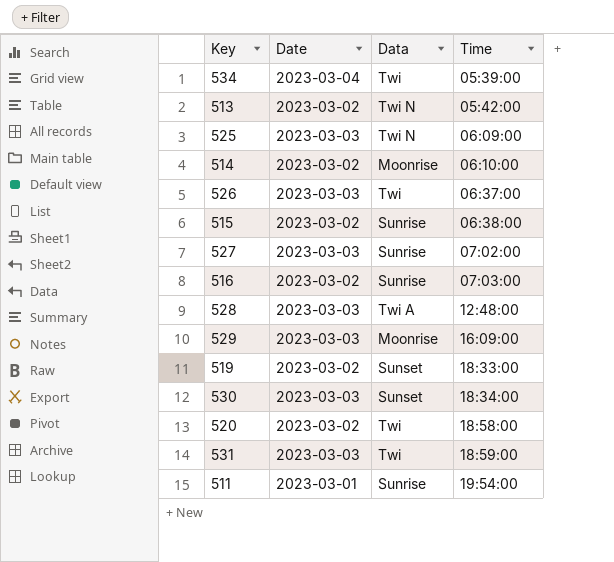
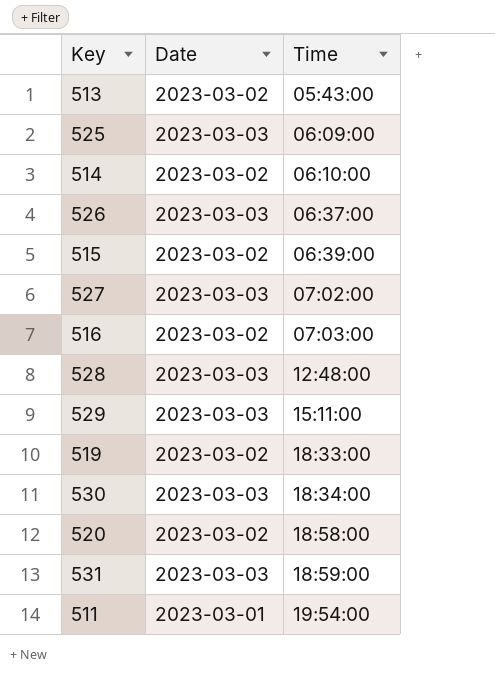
column Data | position: 3 -> none
row 534: 2023-03-04 | Twi | 05:39:00 -> none
513 | Time: 05:42:00 -> 05:43:00
515 | Time: 06:38:00 -> 06:39:00
529 | Time: 16:09:00 -> 15:11:00

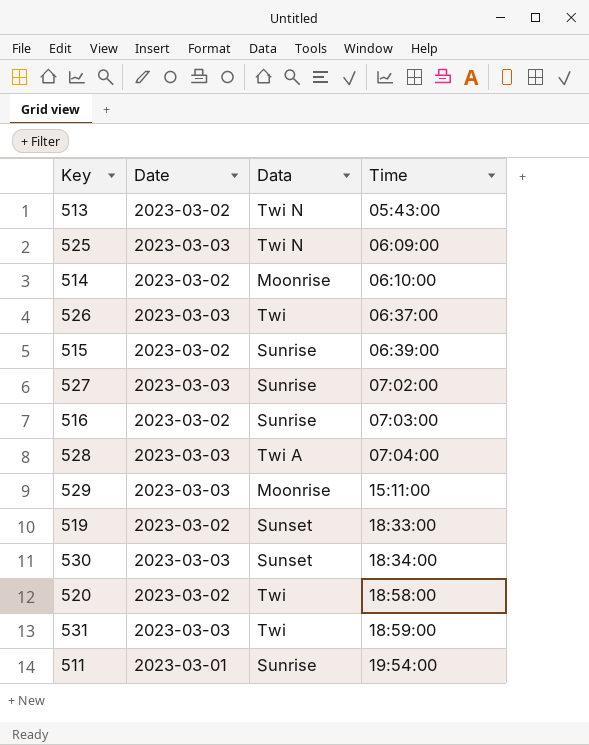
column Data | position: none -> 3
528 | Time: 12:48:00 -> 07:04:00

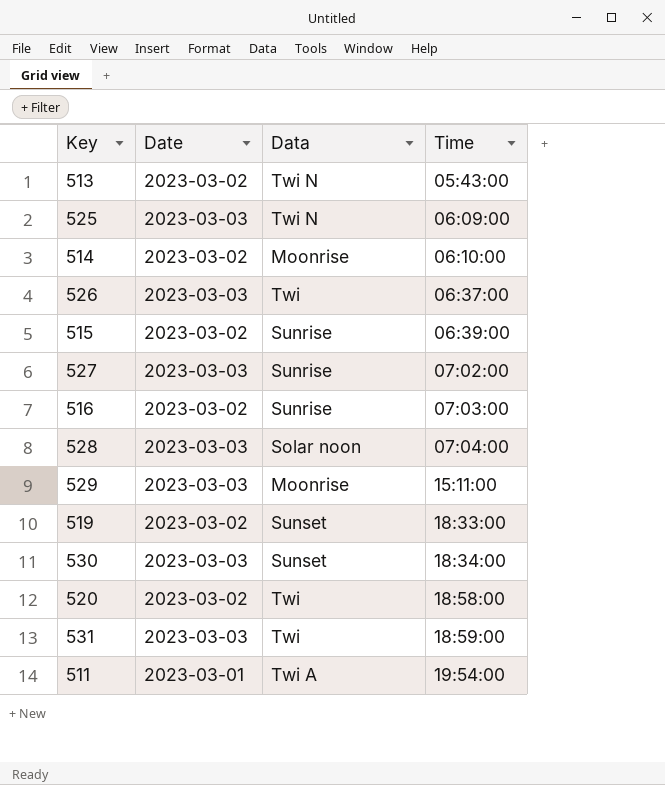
528 | Data: Twi A -> Solar noon
511 | Data: Sunrise -> Twi A

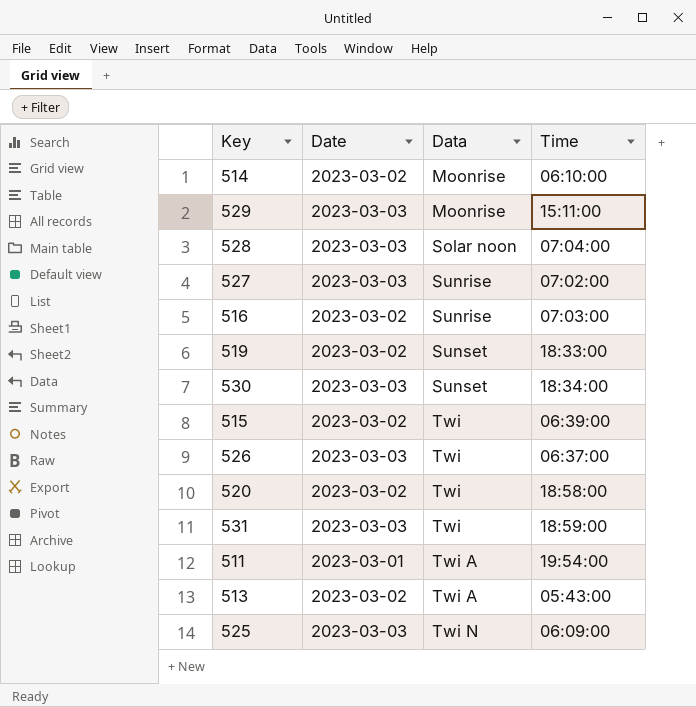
row order: Time ascending -> Data ascending
515 | Data: Sunrise -> Twi
513 | Data: Twi N -> Twi A

